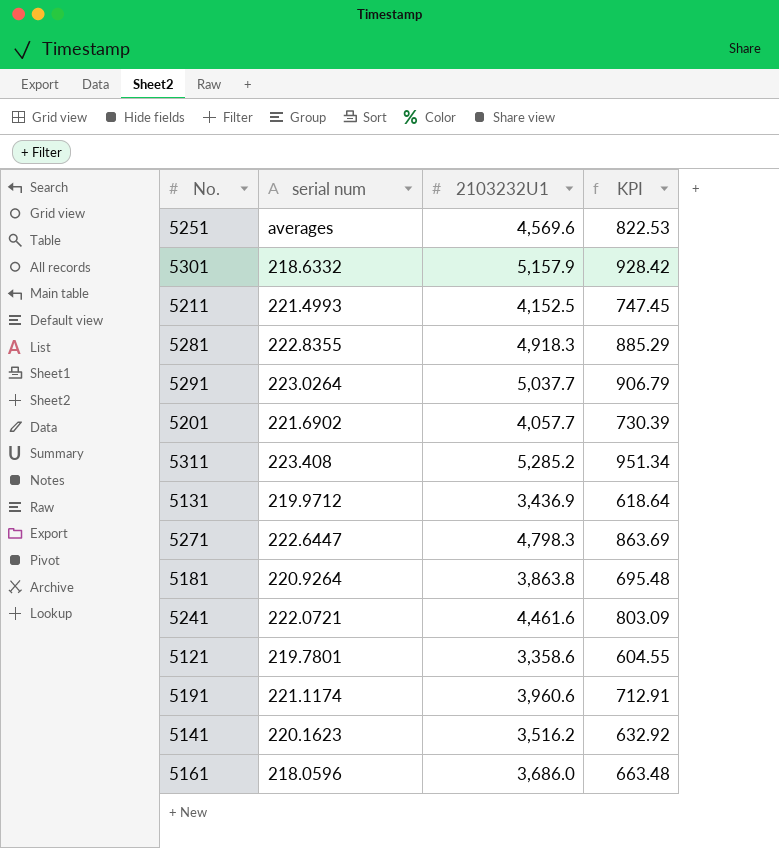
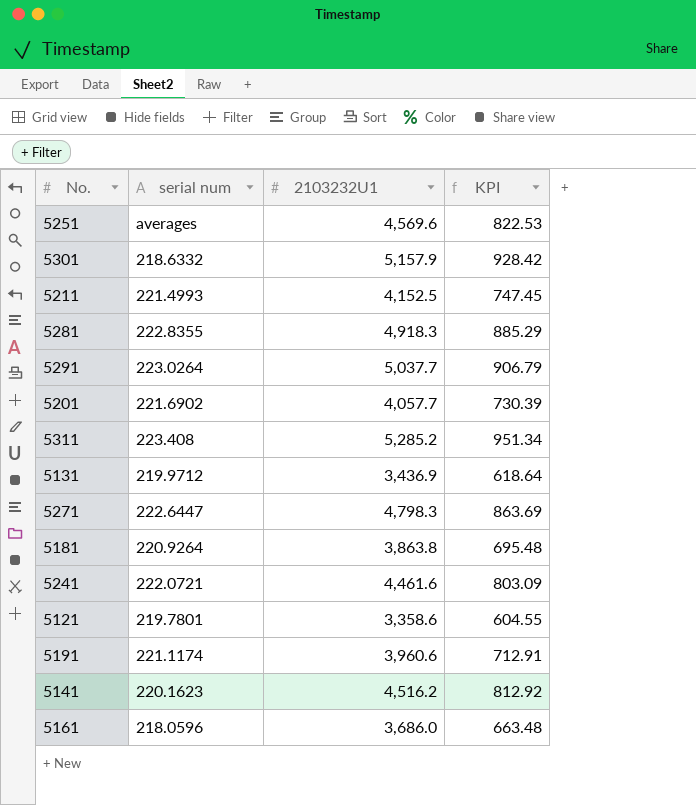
5141 | 2103232U1: 3,516.2 -> 4,516.2
5141 | KPI: 632.92 -> 812.92

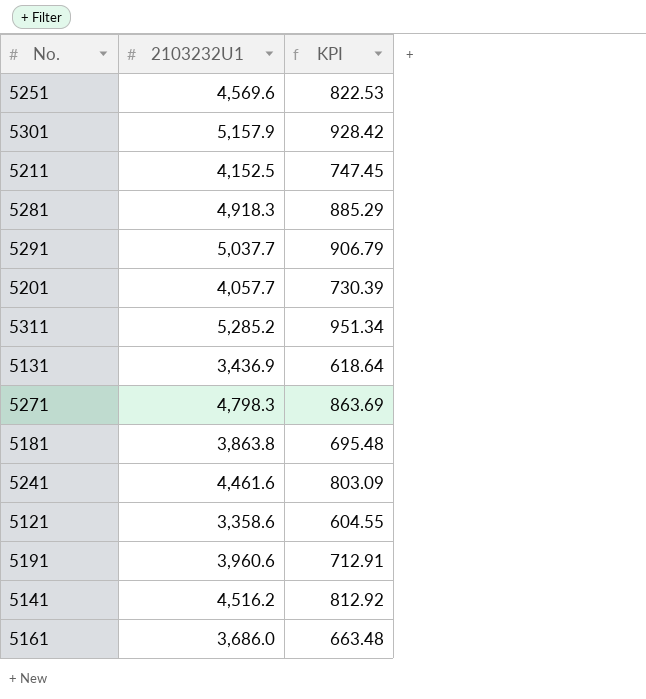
column serial num | position: 2 -> none

